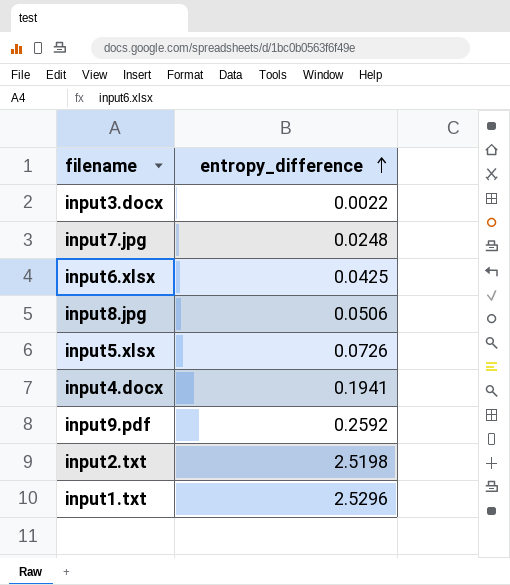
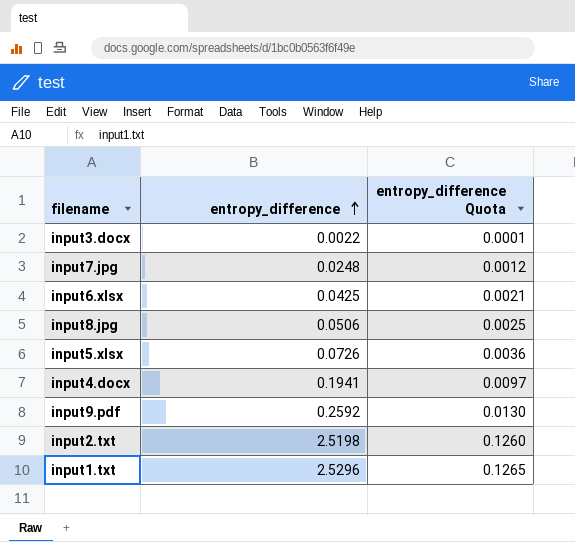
column entropy_difference Quota | formula: none -> [entropy_difference] * 0.05

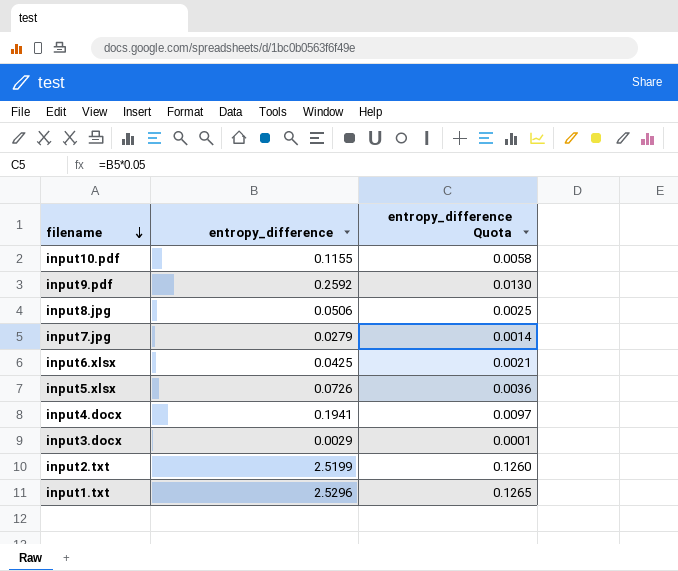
row order: entropy_difference ascending -> filename descending
row input10.pdf: none -> 0.1155 | 0.0058
input7.jpg | entropy_difference: 0.0248 -> 0.0279
input7.jpg | entropy_difference Quota: 0.0012 -> 0.0014
input3.docx | entropy_difference: 0.0022 -> 0.0029
input2.txt | entropy_difference: 2.5198 -> 2.5199

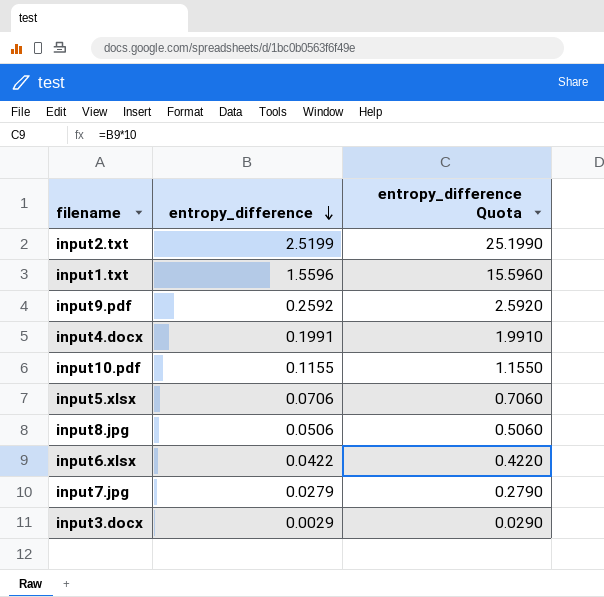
row order: filename descending -> entropy_difference descending
column entropy_difference Quota | formula: [entropy_difference] * 0.05 -> [entropy_difference] * 10
input1.txt | entropy_difference: 2.5296 -> 1.5596
input4.docx | entropy_difference: 0.1941 -> 0.1991
input5.xlsx | entropy_difference: 0.0726 -> 0.0706
input6.xlsx | entropy_difference: 0.0425 -> 0.0422

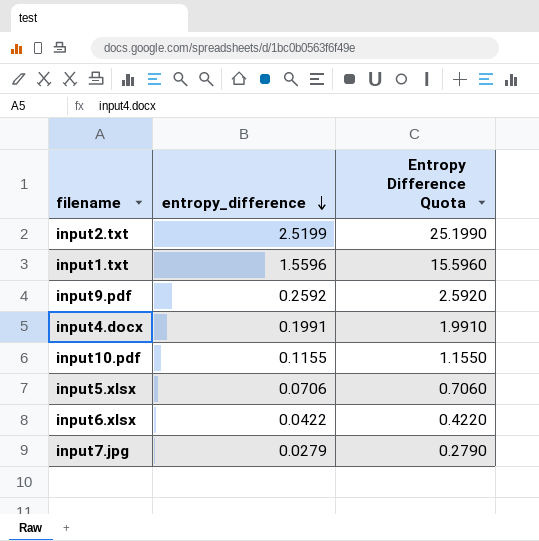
column name: entropy_difference Quota -> Entropy Difference Quota
row input8.jpg: 0.0506 | 0.5060 -> none
row input3.docx: 0.0029 | 0.0290 -> none

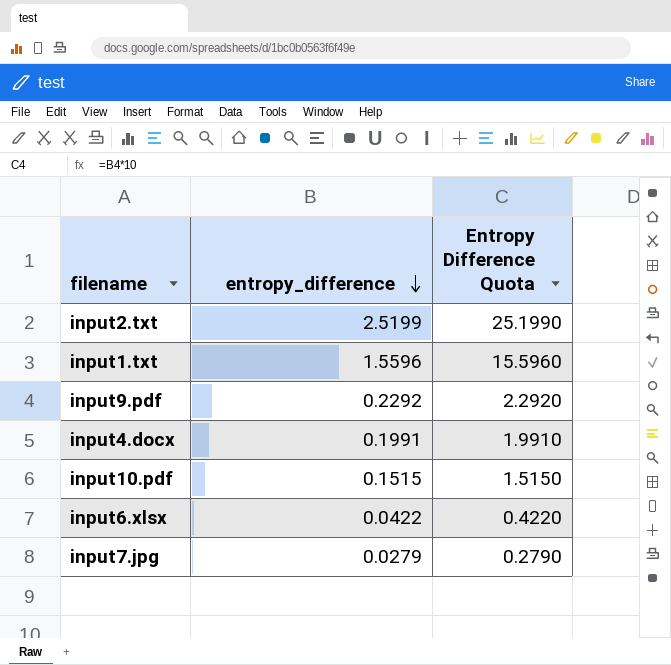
row input5.xlsx: 0.0706 | 0.7060 -> none
input9.pdf | entropy_difference: 0.2592 -> 0.2292
input9.pdf | Entropy Difference Quota: 2.5920 -> 2.2920
input10.pdf | entropy_difference: 0.1155 -> 0.1515
input10.pdf | Entropy Difference Quota: 1.1550 -> 1.5150

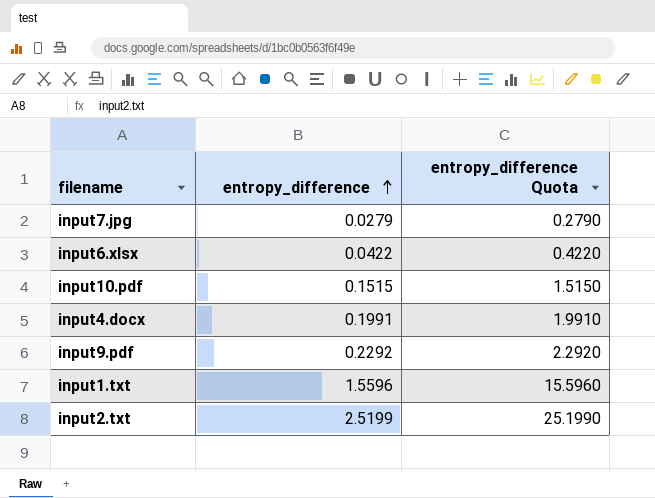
row order: entropy_difference descending -> entropy_difference ascending
column name: Entropy Difference Quota -> entropy_difference Quota

